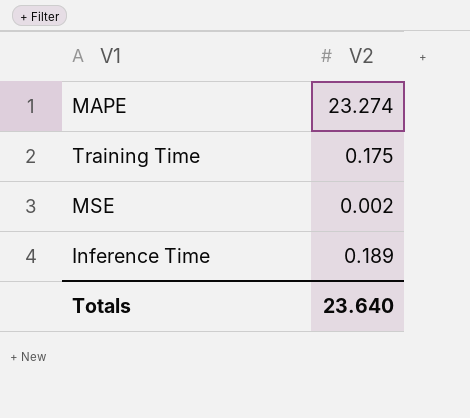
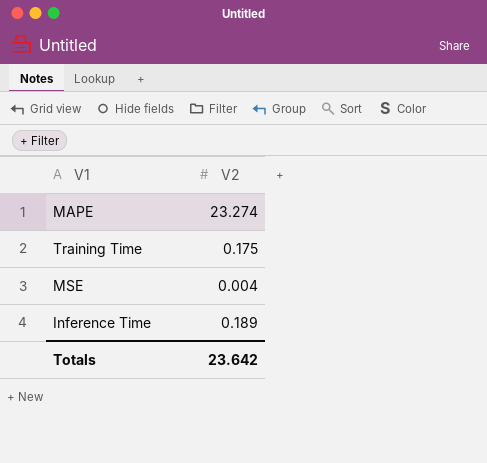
MSE | V2: 0.002 -> 0.004
Totals | V2: 23.640 -> 23.642

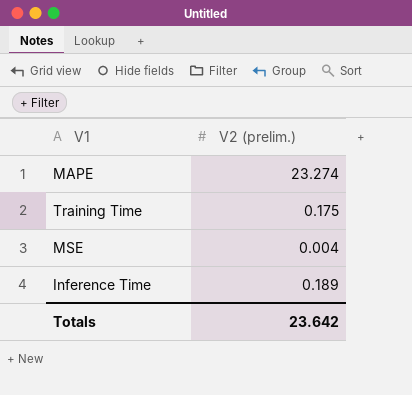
column name: V2 -> V2 (prelim.)

